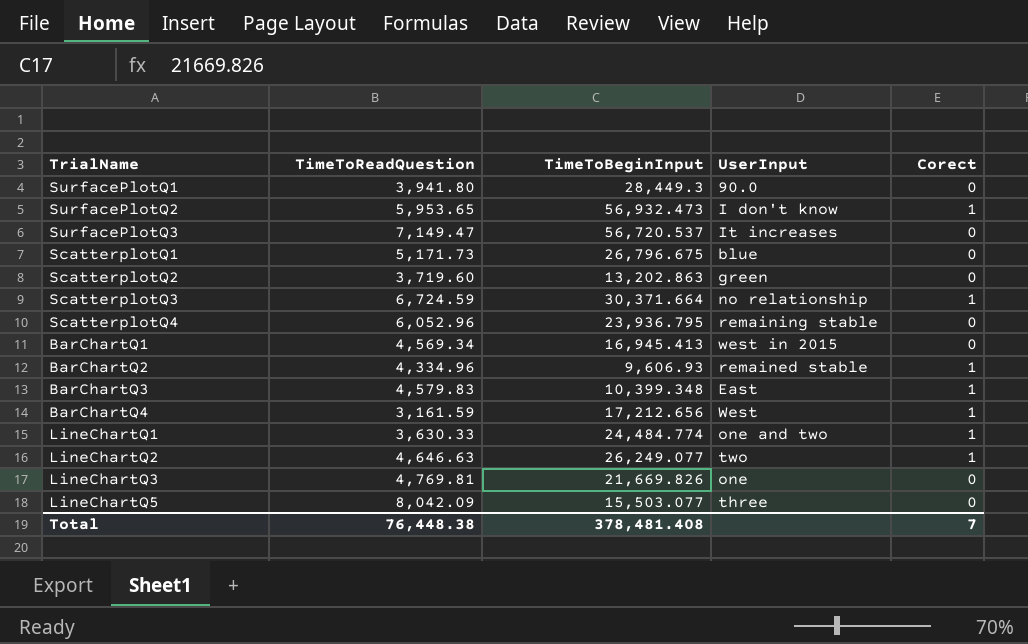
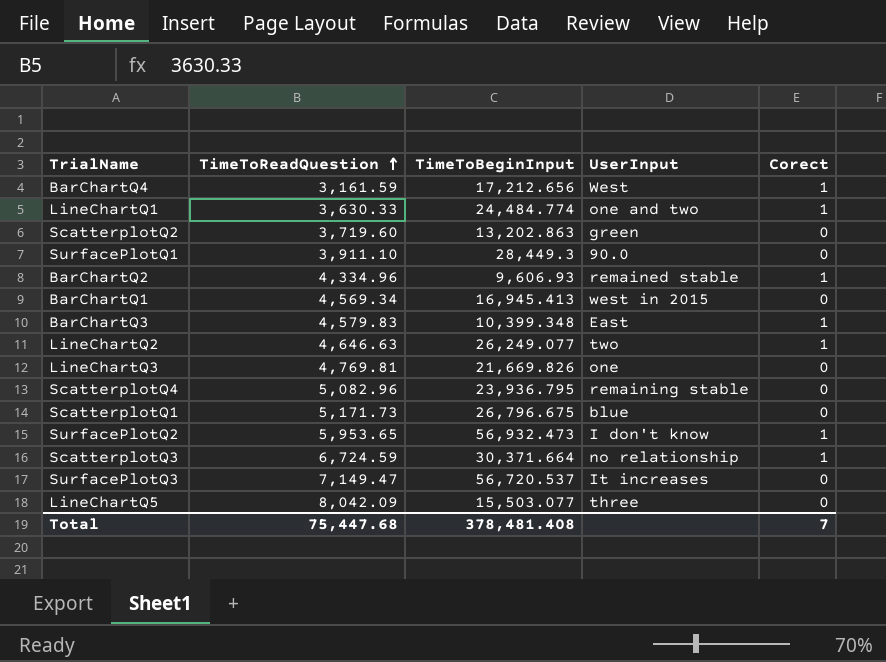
row order: none -> TimeToReadQuestion ascending
SurfacePlotQ1 | TimeToReadQuestion: 3,941.80 -> 3,911.10
ScatterplotQ4 | TimeToReadQuestion: 6,052.96 -> 5,082.96
Total | TimeToReadQuestion: 76,448.38 -> 75,447.68

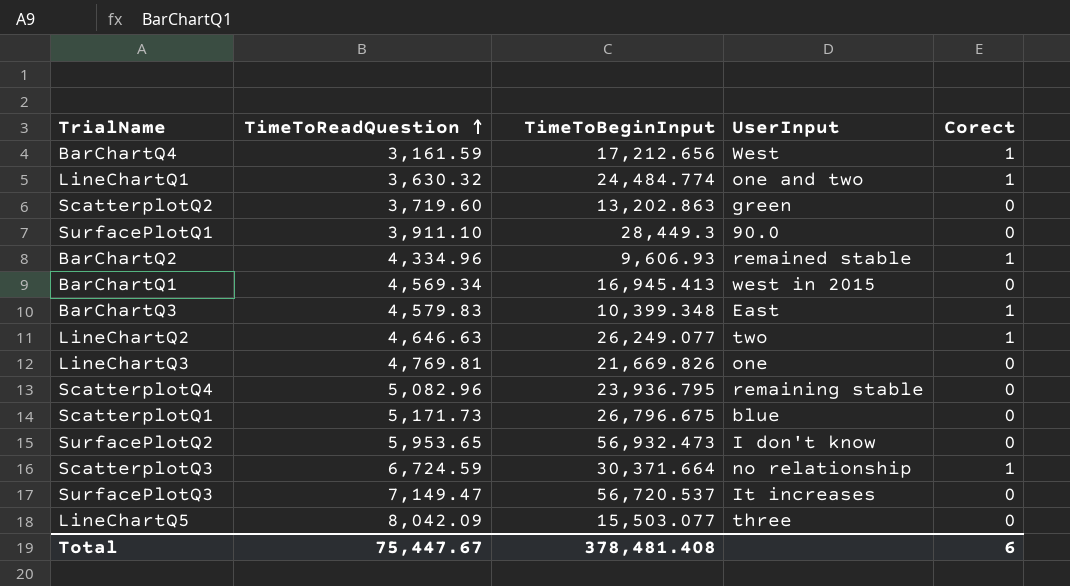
LineChartQ1 | TimeToReadQuestion: 3,630.33 -> 3,630.32
SurfacePlotQ2 | Corect: 1 -> 0
Total | TimeToReadQuestion: 75,447.68 -> 75,447.67
Total | Corect: 7 -> 6

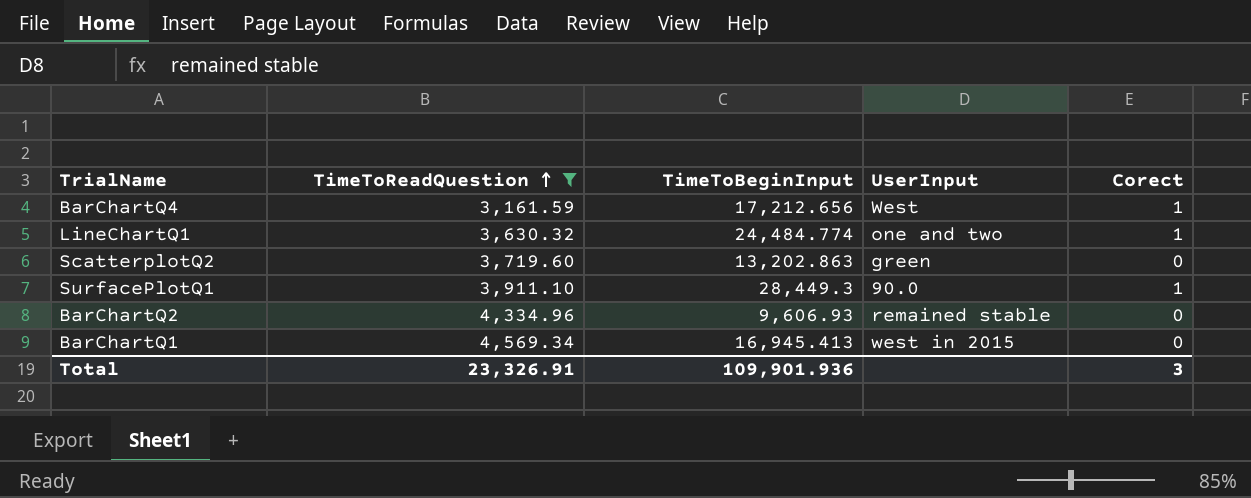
filter: none -> TimeToReadQuestion <= 4,569.34
SurfacePlotQ1 | Corect: 0 -> 1
BarChartQ2 | Corect: 1 -> 0
Total | TimeToReadQuestion: 75,447.67 -> 23,326.91
Total | TimeToBeginInput: 378,481.408 -> 109,901.936
Total | Corect: 6 -> 3

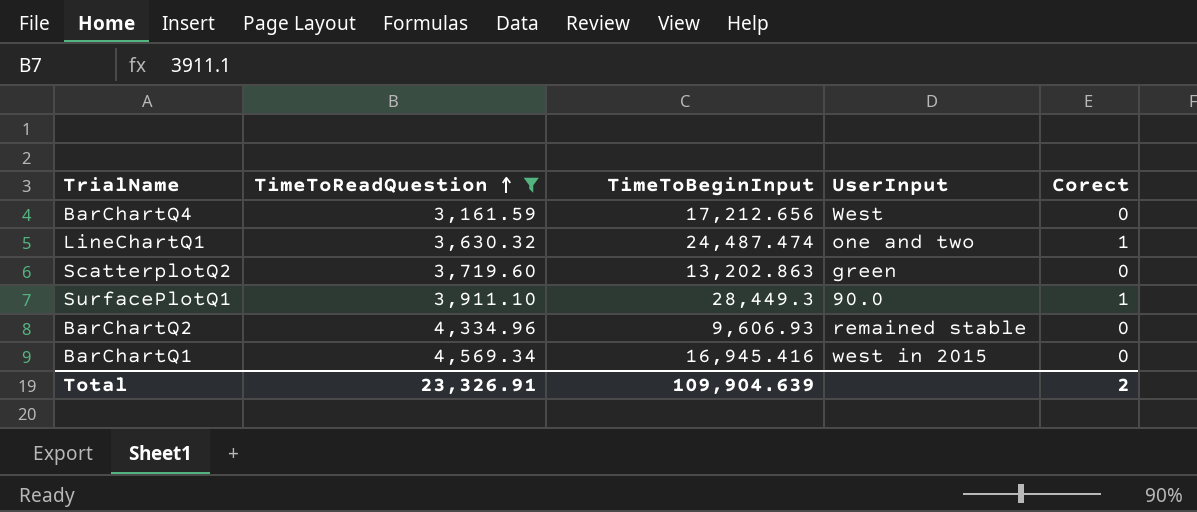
BarChartQ4 | Corect: 1 -> 0
LineChartQ1 | TimeToBeginInput: 24,484.774 -> 24,487.474
BarChartQ1 | TimeToBeginInput: 16,945.413 -> 16,945.416
Total | TimeToBeginInput: 109,901.936 -> 109,904.639
Total | Corect: 3 -> 2

